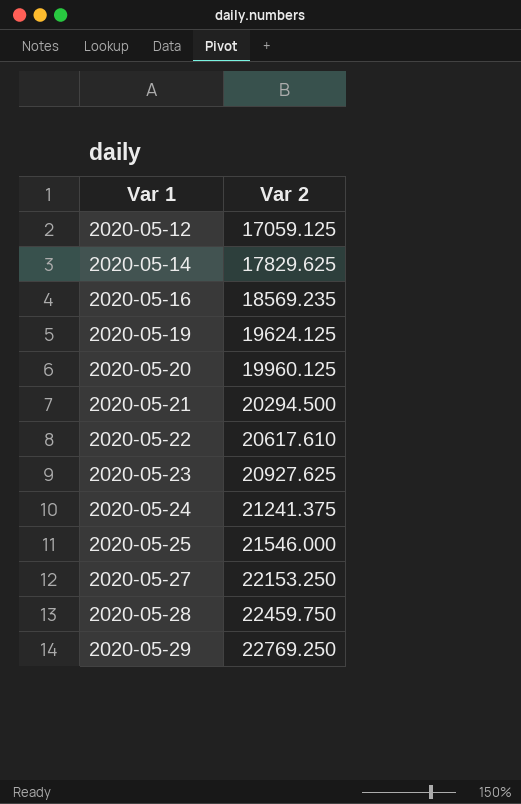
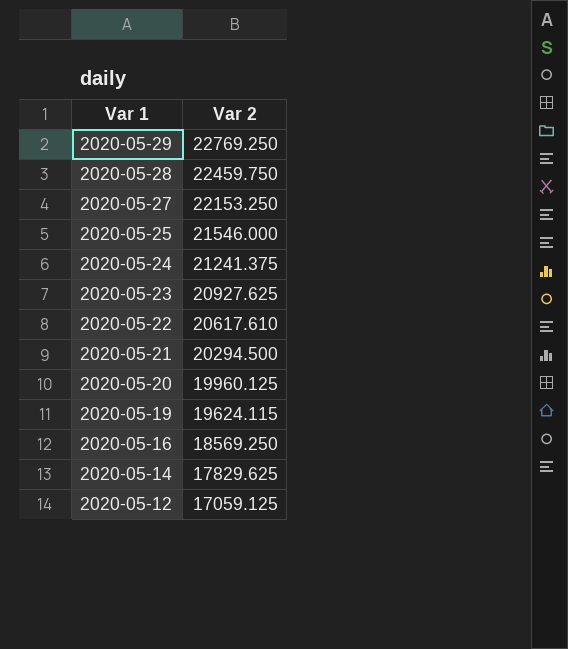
row order: Var 1 ascending -> Var 1 descending
2020-05-19 | Var 2: 19624.125 -> 19624.115
2020-05-16 | Var 2: 18569.235 -> 18569.250

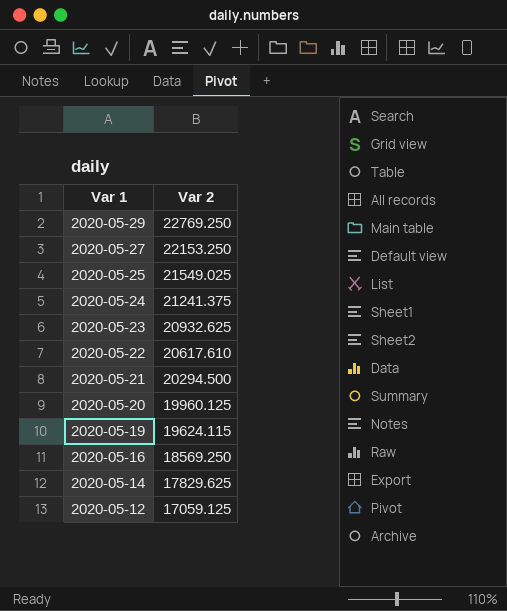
row 2020-05-28: 22459.750 -> none
2020-05-25 | Var 2: 21546.000 -> 21549.025
2020-05-23 | Var 2: 20927.625 -> 20932.625

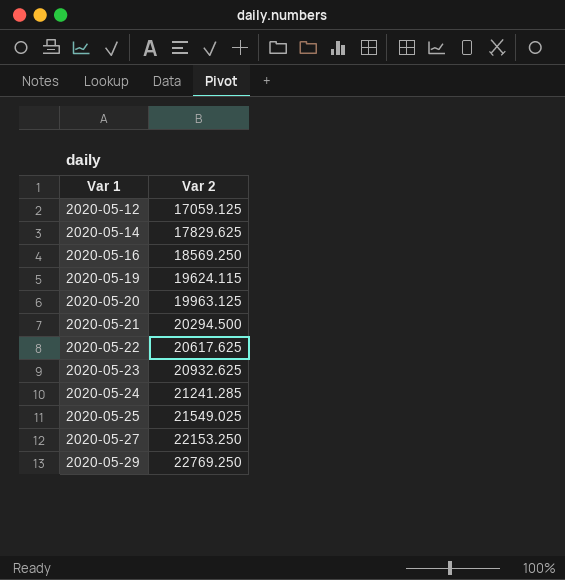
row order: Var 1 descending -> Var 1 ascending
2020-05-20 | Var 2: 19960.125 -> 19963.125
2020-05-22 | Var 2: 20617.610 -> 20617.625
2020-05-24 | Var 2: 21241.375 -> 21241.285

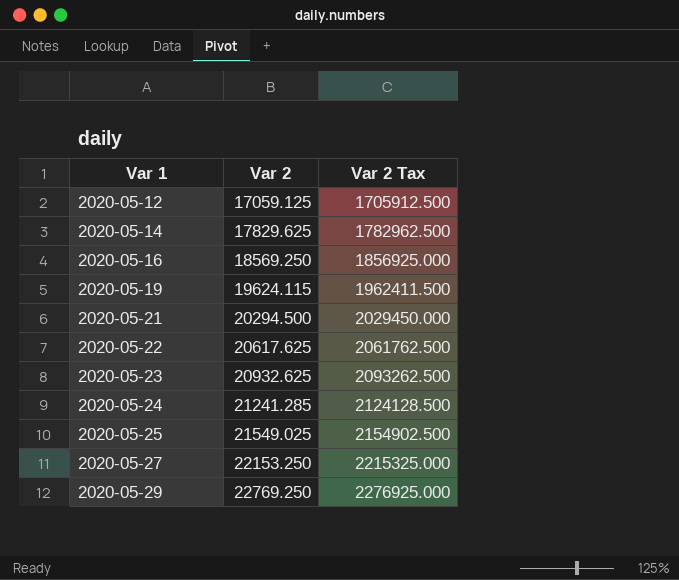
column Var 2 Tax | formula: none -> [Var 2] * 100
row 2020-05-20: 19963.125 -> none

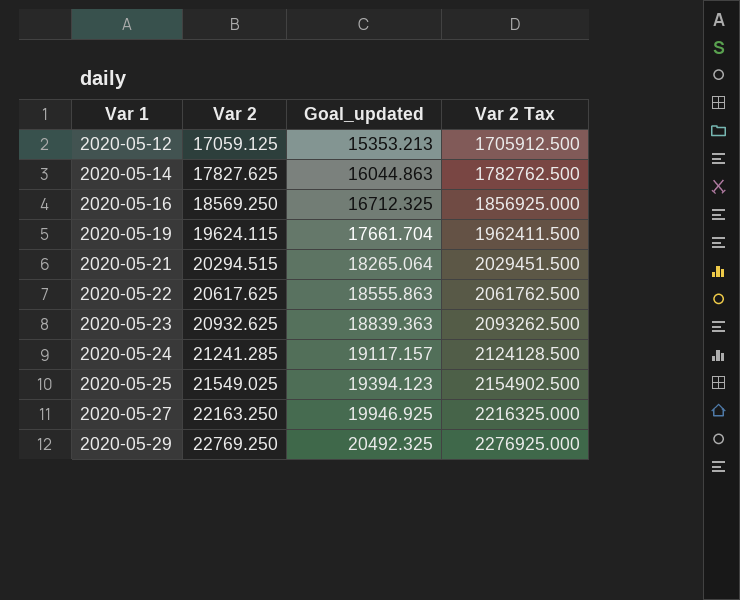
column Goal_updated | formula: none -> [Var 2] * 0.9
2020-05-14 | Var 2: 17829.625 -> 17827.625
2020-05-14 | Var 2 Tax: 1782962.500 -> 1782762.500
2020-05-21 | Var 2: 20294.500 -> 20294.515
2020-05-21 | Var 2 Tax: 2029450.000 -> 2029451.500
2020-05-27 | Var 2: 22153.250 -> 22163.250
2020-05-27 | Var 2 Tax: 2215325.000 -> 2216325.000

